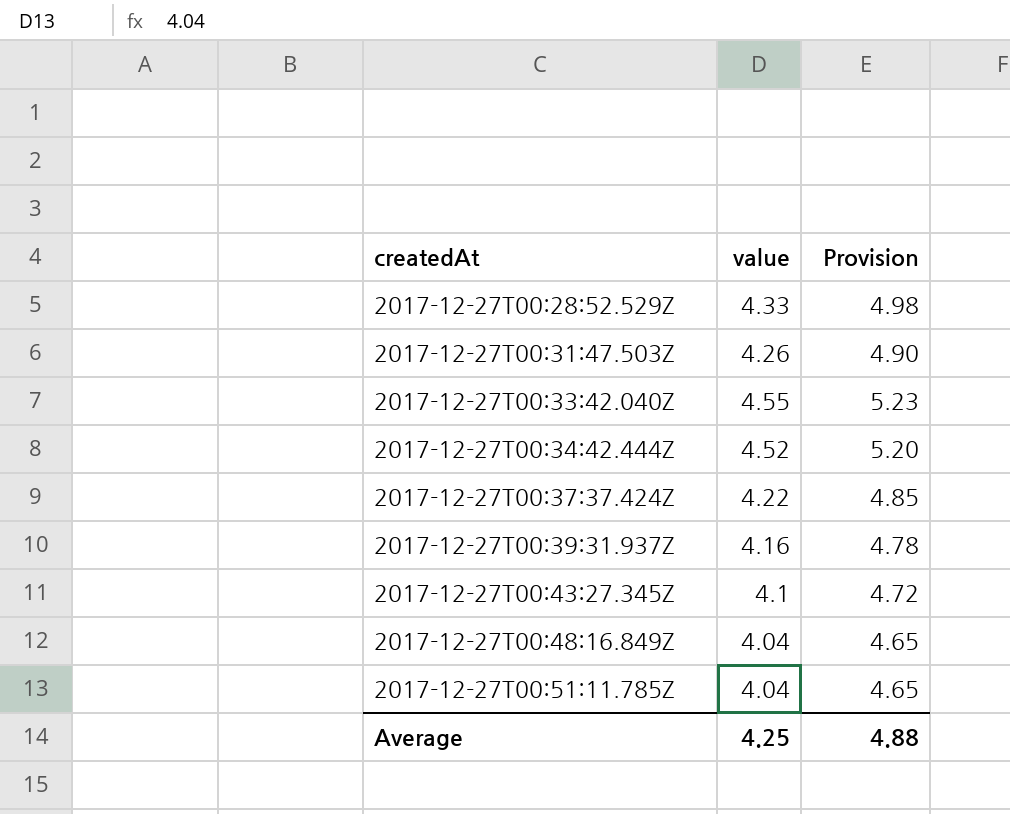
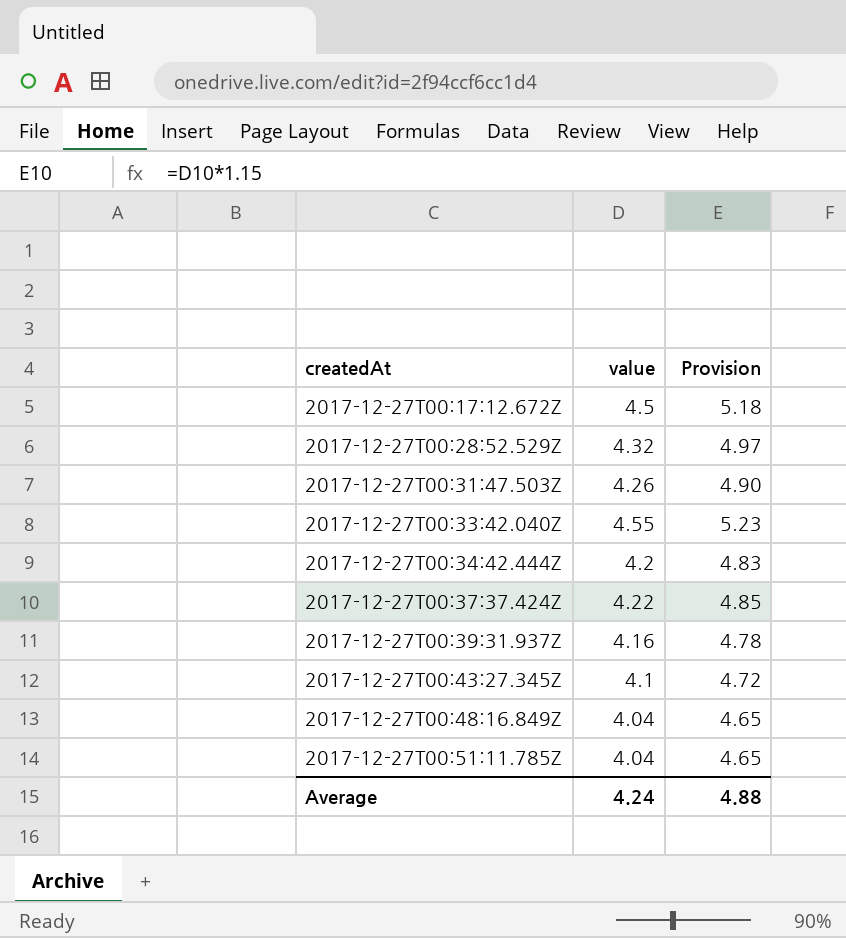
row 2017-12-27T00:17:12.672Z: none -> 4.5 | 5.18
2017-12-27T00:28:52.529Z | value: 4.33 -> 4.32
2017-12-27T00:28:52.529Z | Provision: 4.98 -> 4.97
2017-12-27T00:34:42.444Z | value: 4.52 -> 4.2
2017-12-27T00:34:42.444Z | Provision: 5.20 -> 4.83
Average | value: 4.25 -> 4.24

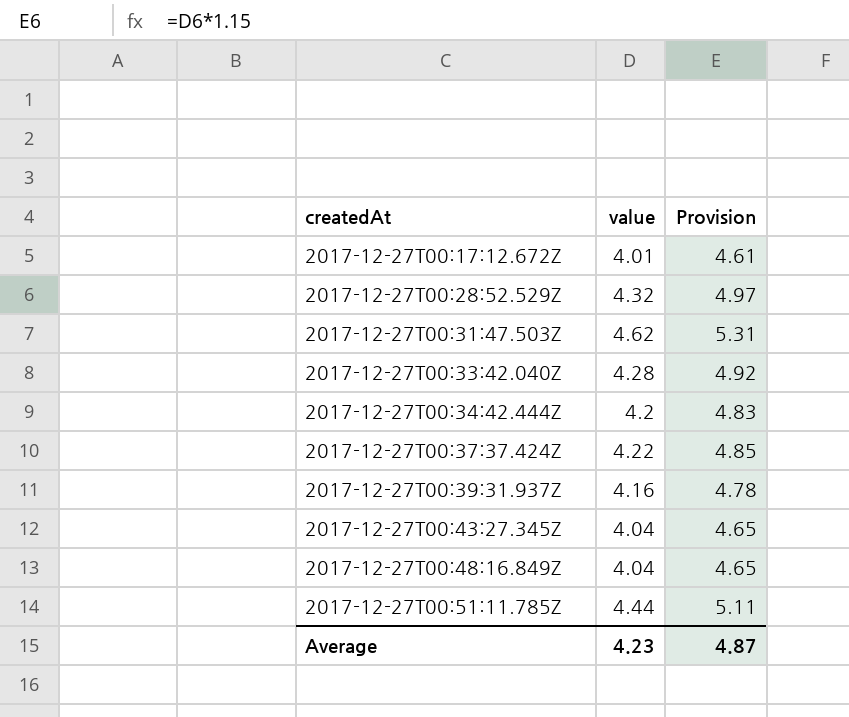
2017-12-27T00:17:12.672Z | value: 4.5 -> 4.01
2017-12-27T00:17:12.672Z | Provision: 5.18 -> 4.61
2017-12-27T00:31:47.503Z | value: 4.26 -> 4.62
2017-12-27T00:31:47.503Z | Provision: 4.90 -> 5.31
2017-12-27T00:33:42.040Z | value: 4.55 -> 4.28
2017-12-27T00:33:42.040Z | Provision: 5.23 -> 4.92
2017-12-27T00:43:27.345Z | value: 4.1 -> 4.04
2017-12-27T00:43:27.345Z | Provision: 4.72 -> 4.65
2017-12-27T00:51:11.785Z | value: 4.04 -> 4.44
2017-12-27T00:51:11.785Z | Provision: 4.65 -> 5.11
Average | value: 4.24 -> 4.23
Average | Provision: 4.88 -> 4.87

